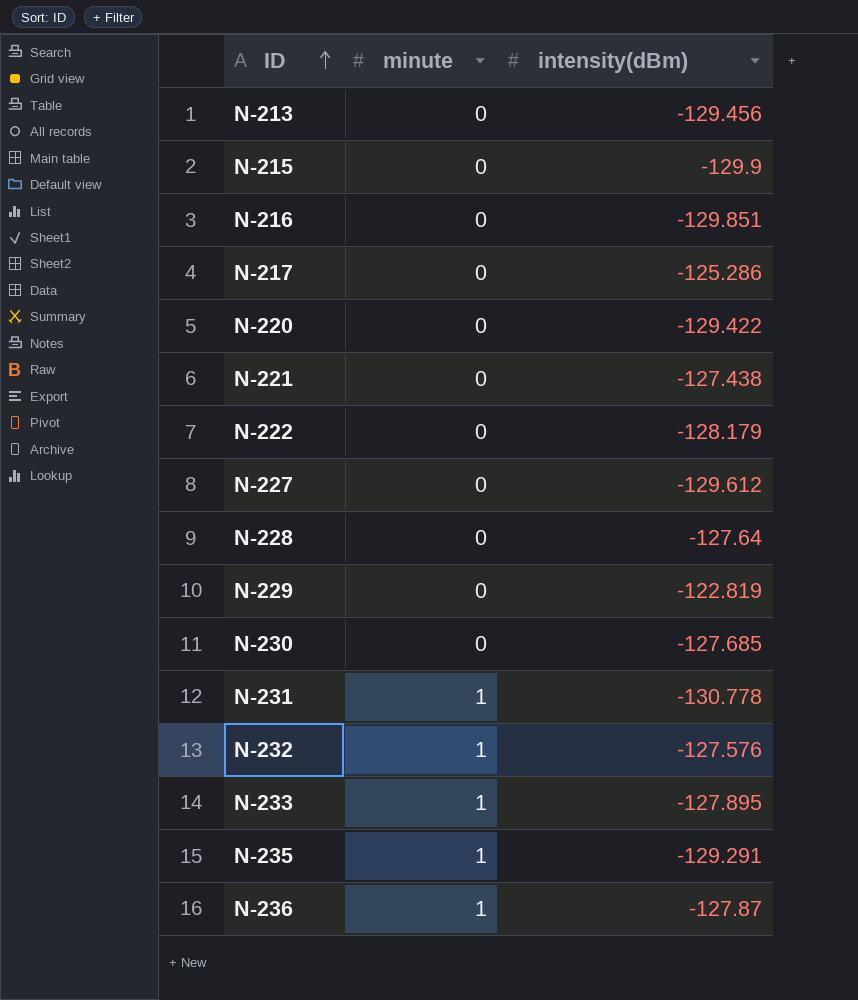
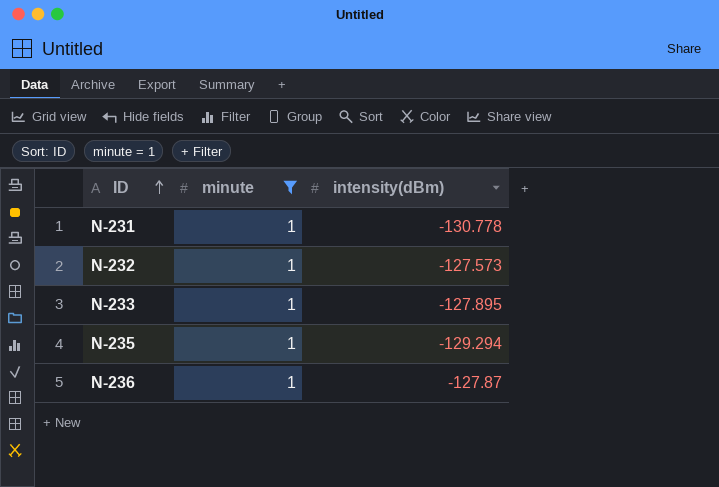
filter: none -> minute = 1
N-232 | intensity(dBm): -127.576 -> -127.573
N-235 | intensity(dBm): -129.291 -> -129.294

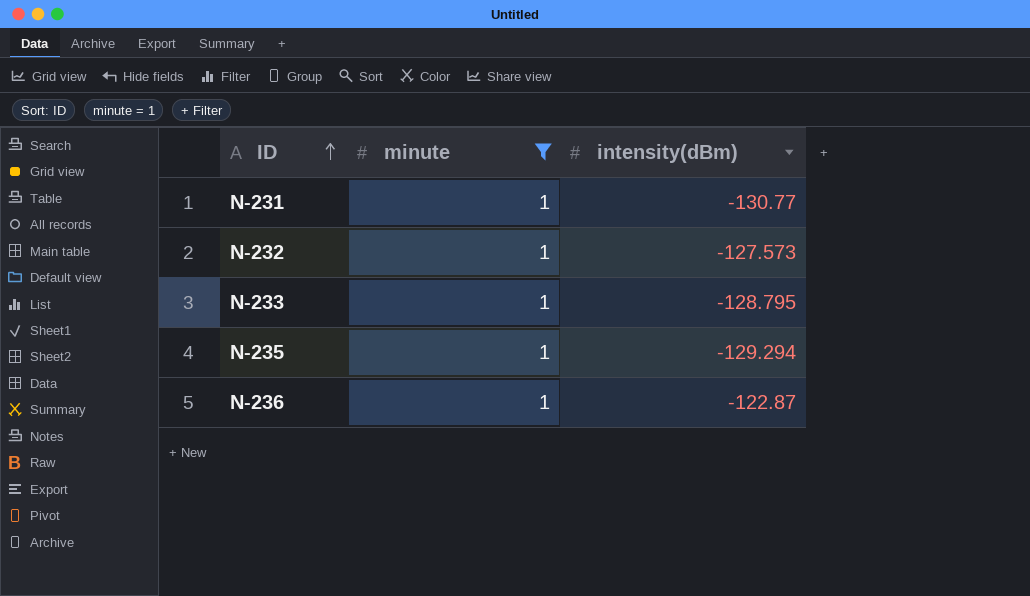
N-231 | intensity(dBm): -130.778 -> -130.77
N-233 | intensity(dBm): -127.895 -> -128.795
N-236 | intensity(dBm): -127.87 -> -122.87

